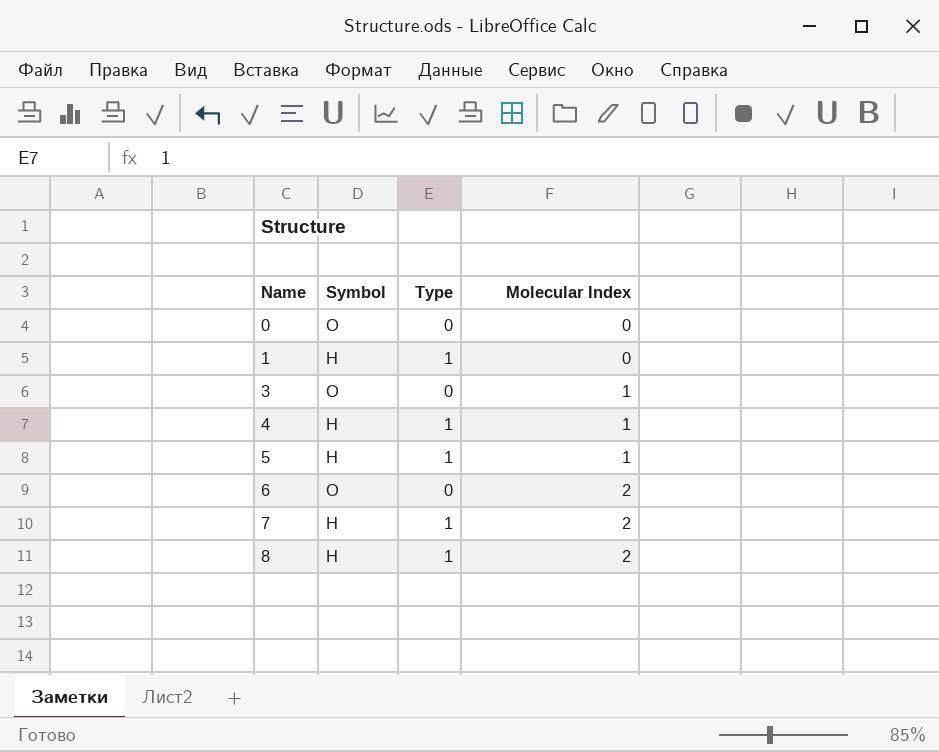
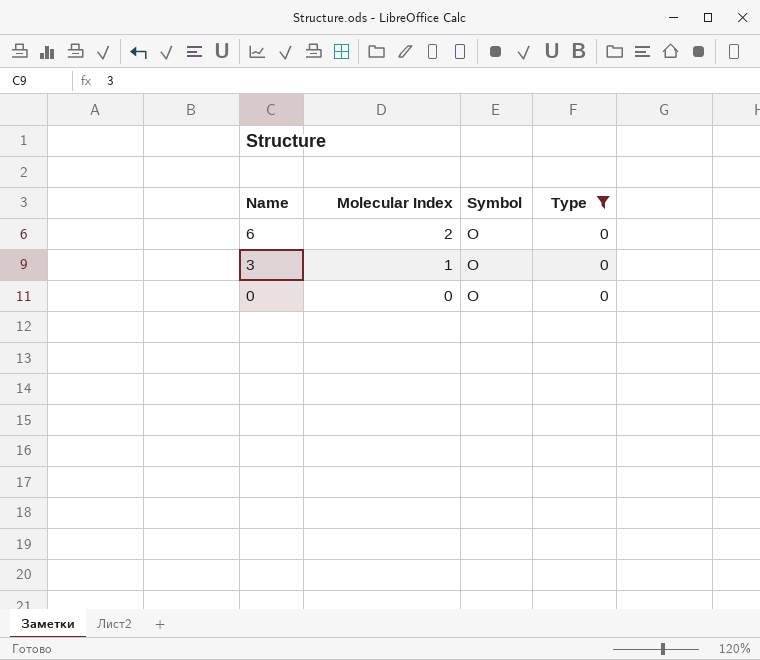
filter: none -> Type = 0
row order: Name ascending -> Name descending
column Molecular Index | position: 4 -> 2

